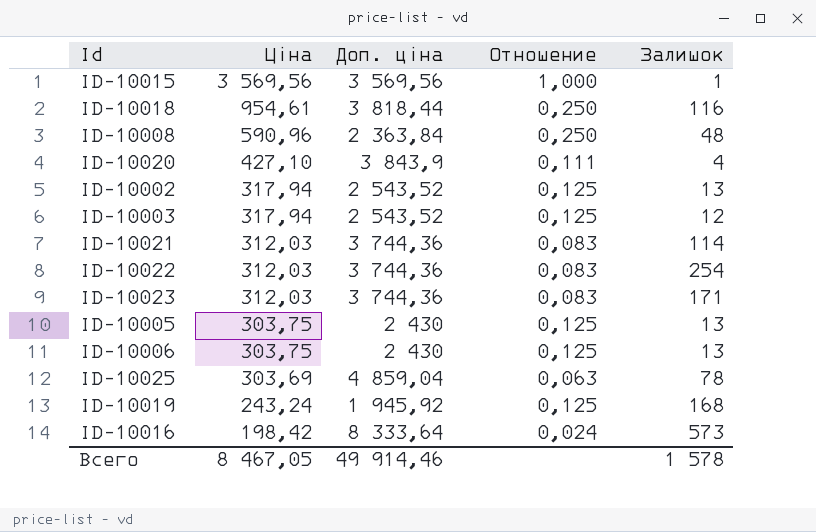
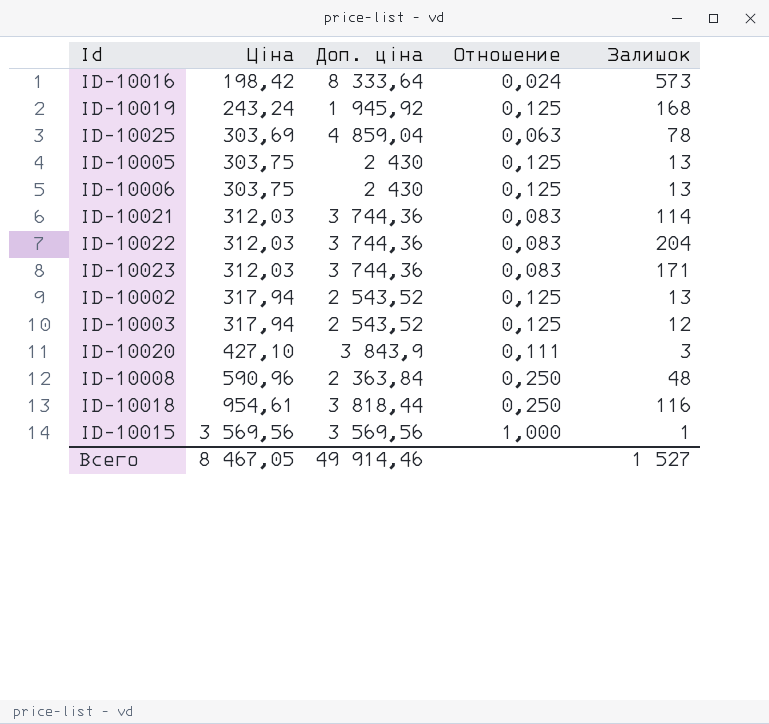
row order: Ціна descending -> Ціна ascending
ID-10022 | Залишок: 254 -> 204
ID-10020 | Залишок: 4 -> 3
Всего | Залишок: 1 578 -> 1 527

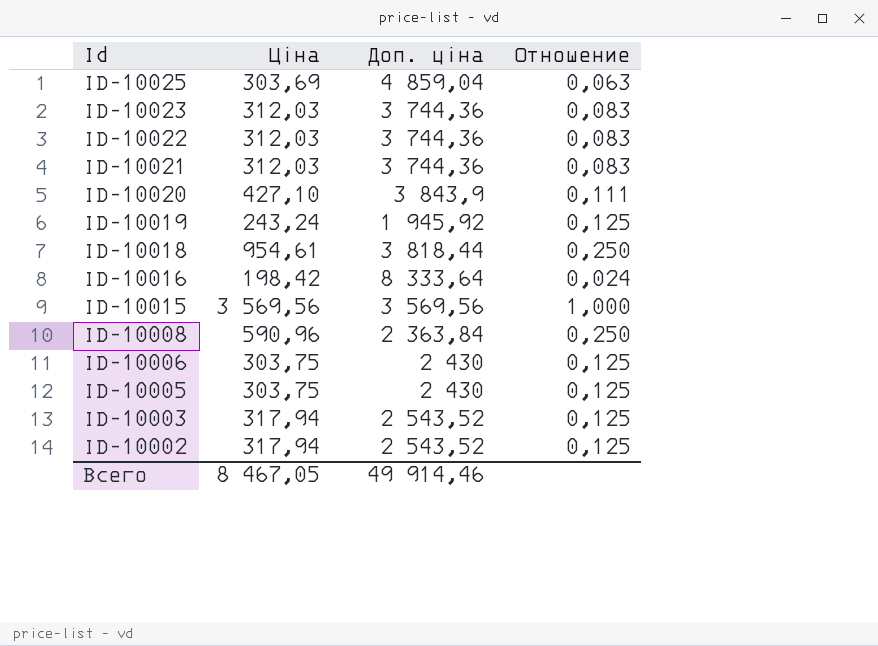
row order: Ціна ascending -> Id descending
column Залишок | position: 5 -> none

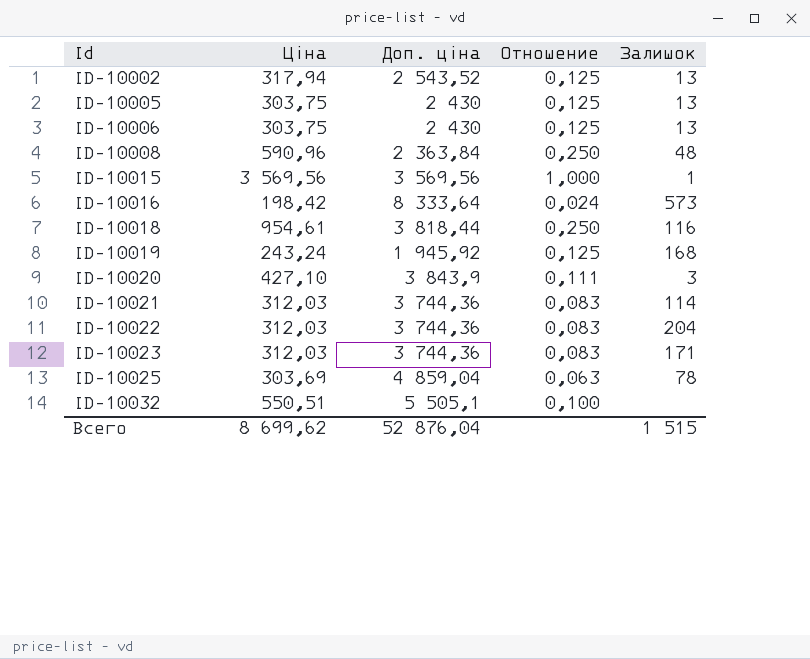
row order: Id descending -> Id ascending
column Залишок | position: none -> 5
row ID-10003: 317,94 | 2 543,52 | 0,125 -> none
row ID-10032: none -> 550,51 | 5 505,1 | 0,100 | none
Всего | Ціна: 8 467,05 -> 8 699,62
Всего | Доп. ціна: 49 914,46 -> 52 876,04

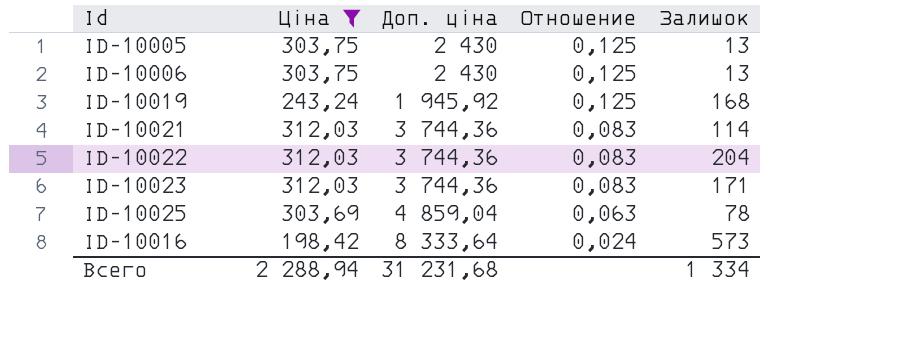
filter: none -> Ціна <= 312,03
row order: Id ascending -> Отношение descending
Всего | Ціна: 8 699,62 -> 2 288,94
Всего | Доп. ціна: 52 876,04 -> 31 231,68
Всего | Залишок: 1 515 -> 1 334

